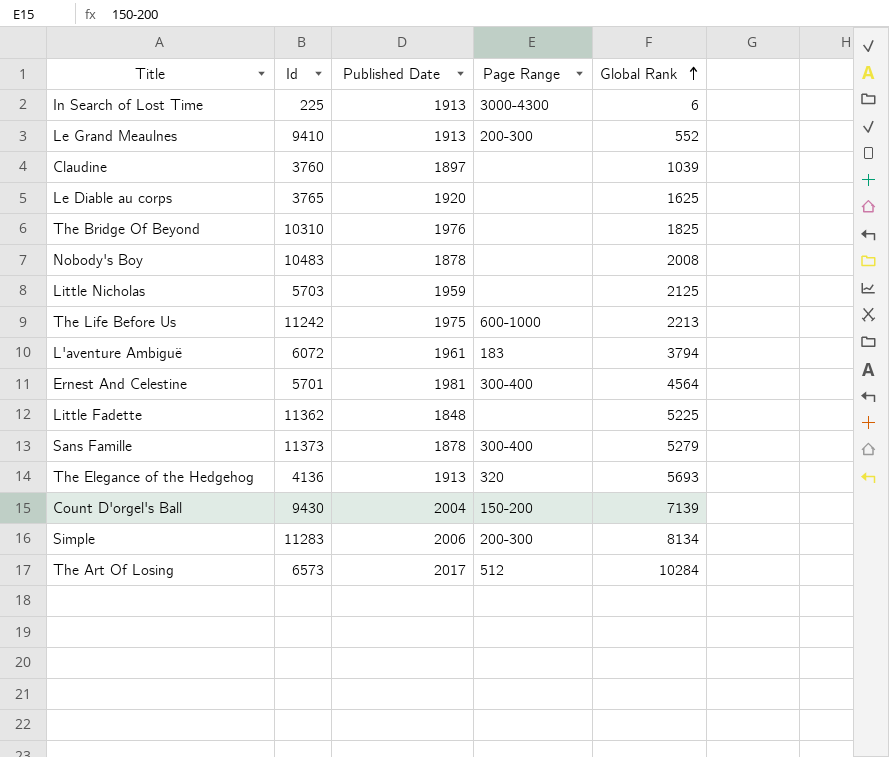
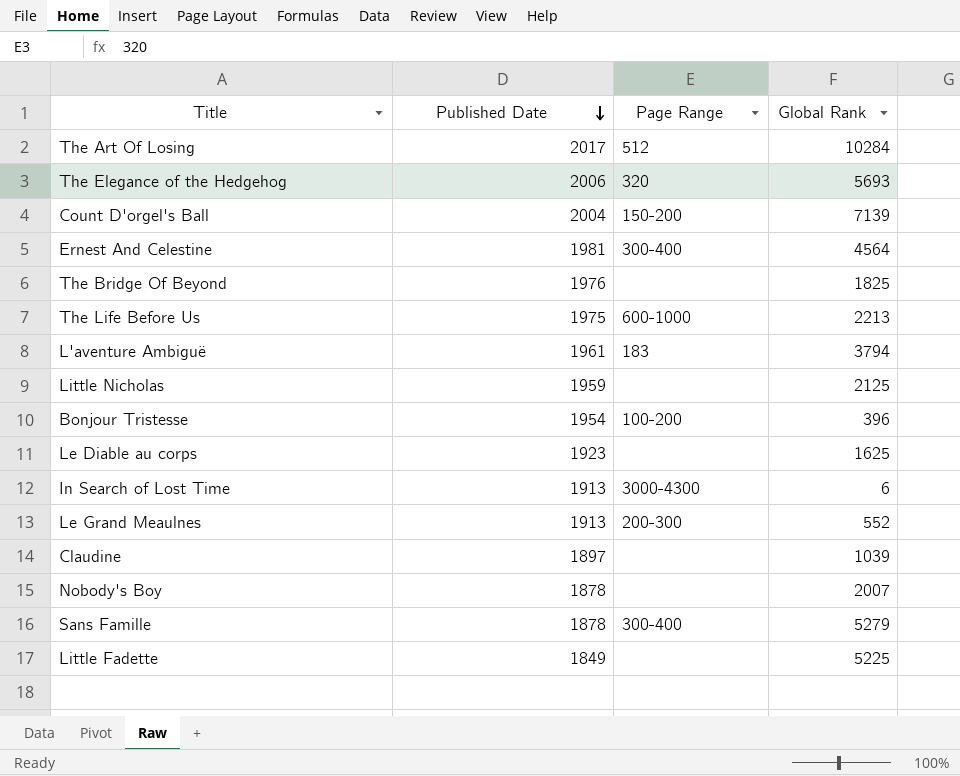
row order: Global Rank ascending -> Published Date descending
column Id | position: 2 -> none
row Simple: 11283 | 2006 | 200-300 | 8134 -> none
The Elegance of the Hedgehog | Published Date: 1913 -> 2006
row Bonjour Tristesse: none -> 1954 | 100-200 | 396
Le Diable au corps | Published Date: 1920 -> 1923
Nobody's Boy | Global Rank: 2008 -> 2007
Little Fadette | Published Date: 1848 -> 1849

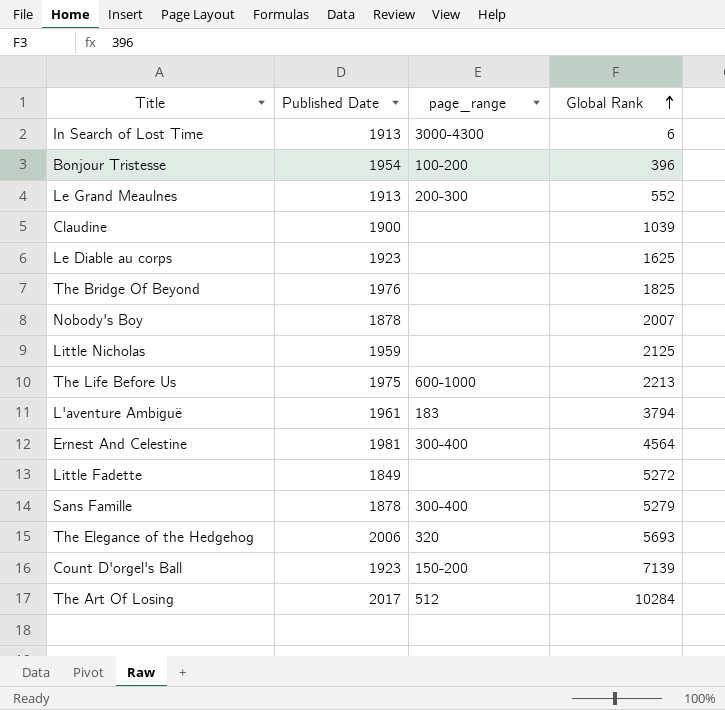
row order: Published Date descending -> Global Rank ascending
column name: Page Range -> page_range
Claudine | Published Date: 1897 -> 1900
Little Fadette | Global Rank: 5225 -> 5272
Count D'orgel's Ball | Published Date: 2004 -> 1923

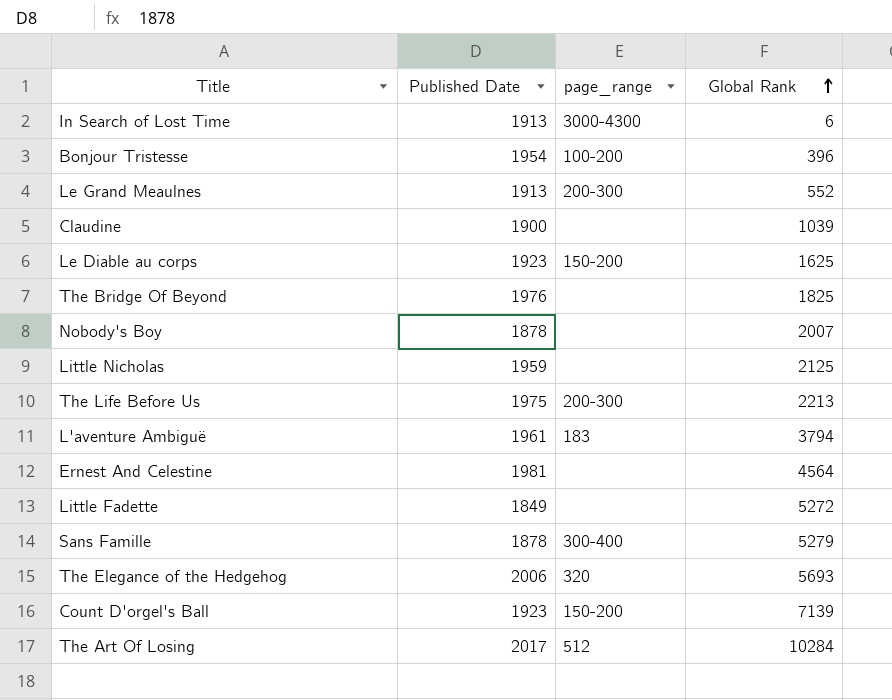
Le Diable au corps | page_range: none -> 150-200
The Life Before Us | page_range: 600-1000 -> 200-300
Ernest And Celestine | page_range: 300-400 -> none

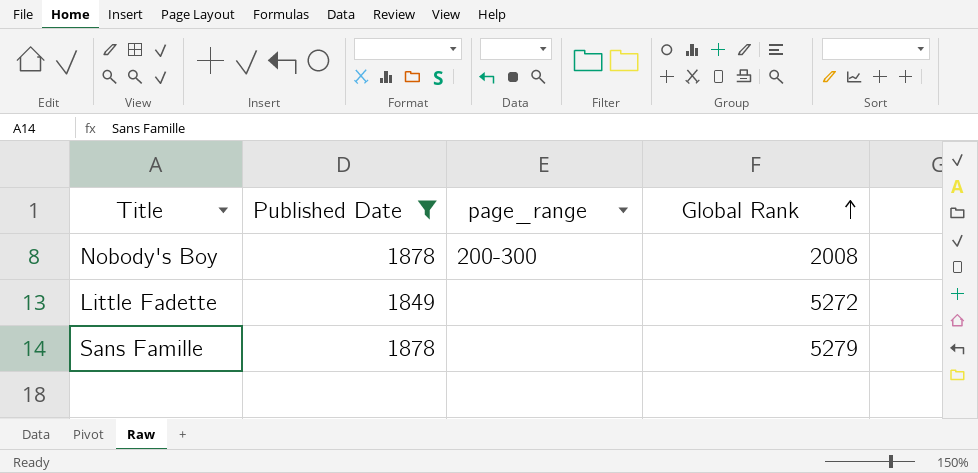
filter: none -> Published Date <= 1878
Nobody's Boy | page_range: none -> 200-300
Nobody's Boy | Global Rank: 2007 -> 2008
Sans Famille | page_range: 300-400 -> none

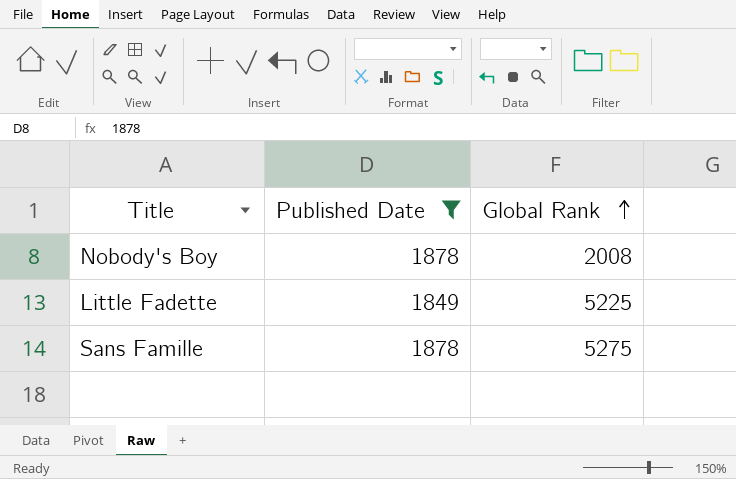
column page_range | position: 3 -> none
Little Fadette | Global Rank: 5272 -> 5225
Sans Famille | Global Rank: 5279 -> 5275

